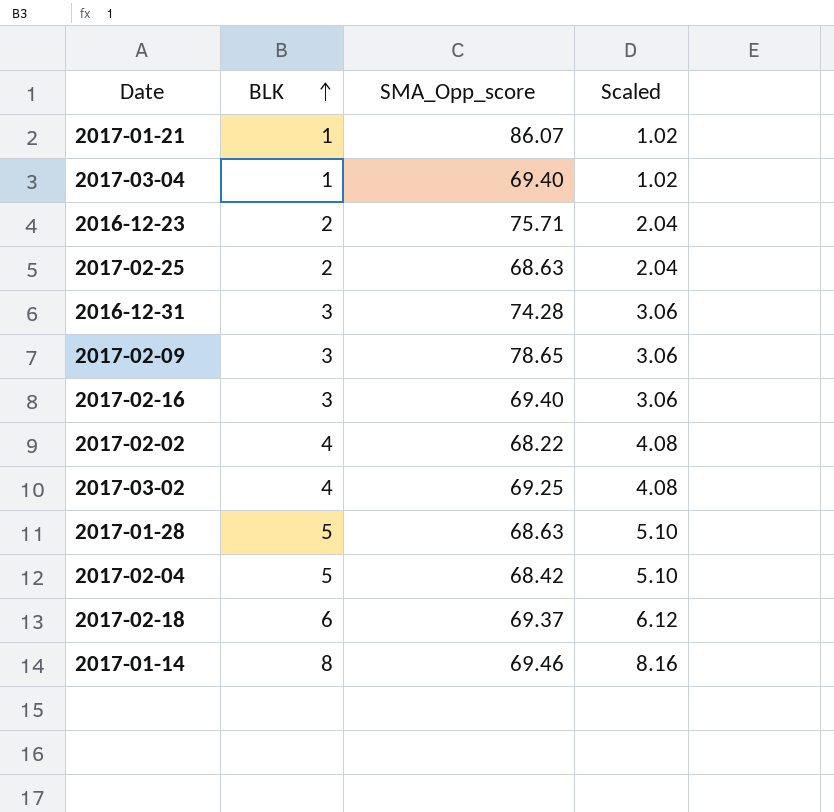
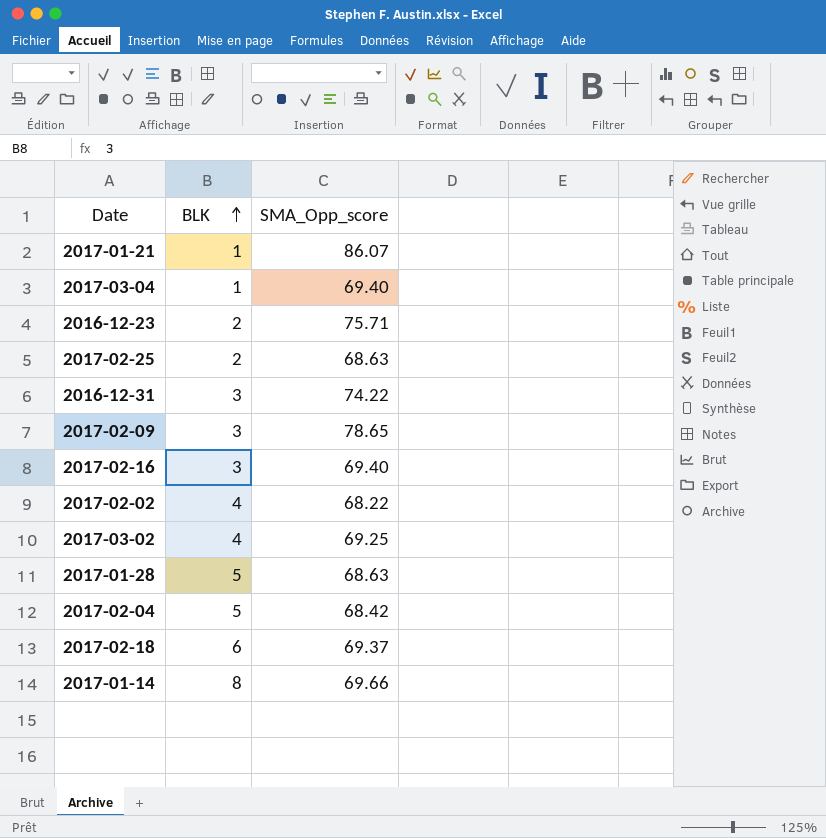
column Scaled | formula: [BLK] * 1.02 -> none
2016-12-31 | SMA_Opp_score: 74.28 -> 74.22
2017-01-14 | SMA_Opp_score: 69.46 -> 69.66

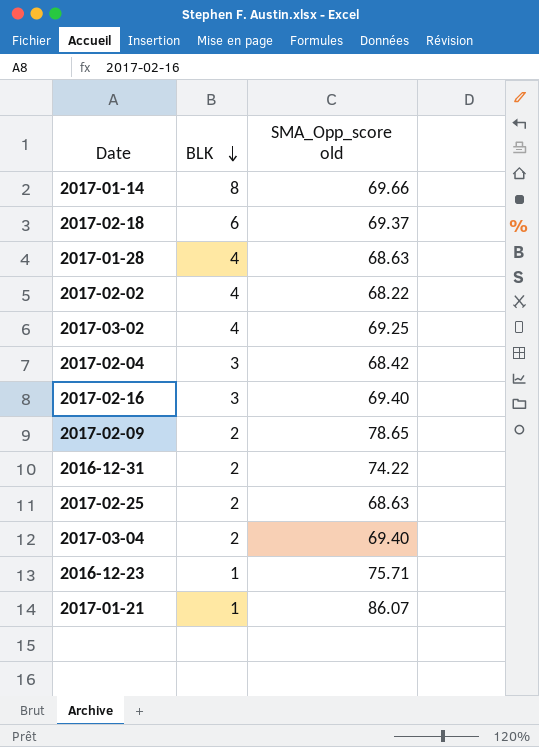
row order: BLK ascending -> BLK descending
column name: SMA_Opp_score -> SMA_Opp_score old
2017-01-28 | BLK: 5 -> 4
2017-02-04 | BLK: 5 -> 3
2017-02-09 | BLK: 3 -> 2
2016-12-31 | BLK: 3 -> 2
2017-03-04 | BLK: 1 -> 2
2016-12-23 | BLK: 2 -> 1

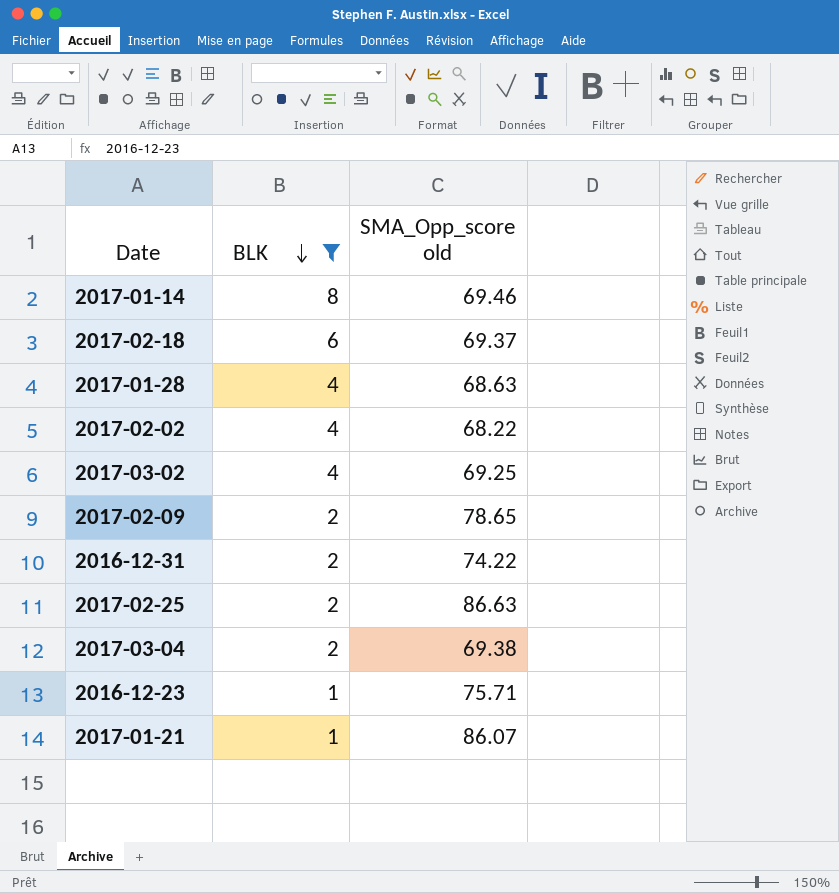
filter: none -> BLK != 3
2017-01-14 | SMA_Opp_score old: 69.66 -> 69.46
2017-02-25 | SMA_Opp_score old: 68.63 -> 86.63
2017-03-04 | SMA_Opp_score old: 69.40 -> 69.38

